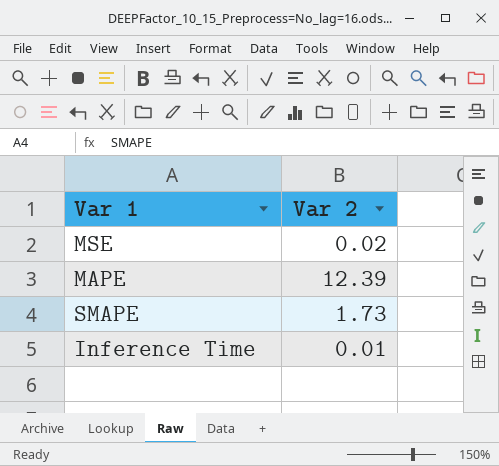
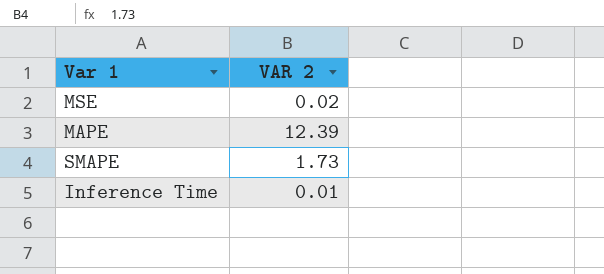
column name: Var 2 -> VAR 2

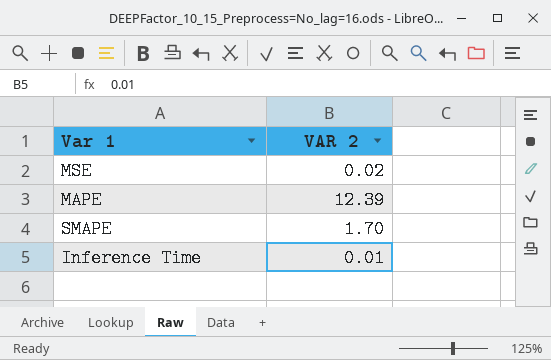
SMAPE | VAR 2: 1.73 -> 1.70

